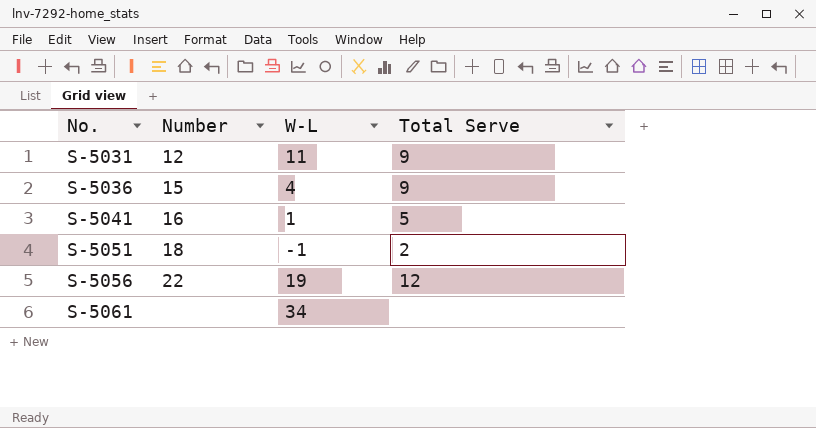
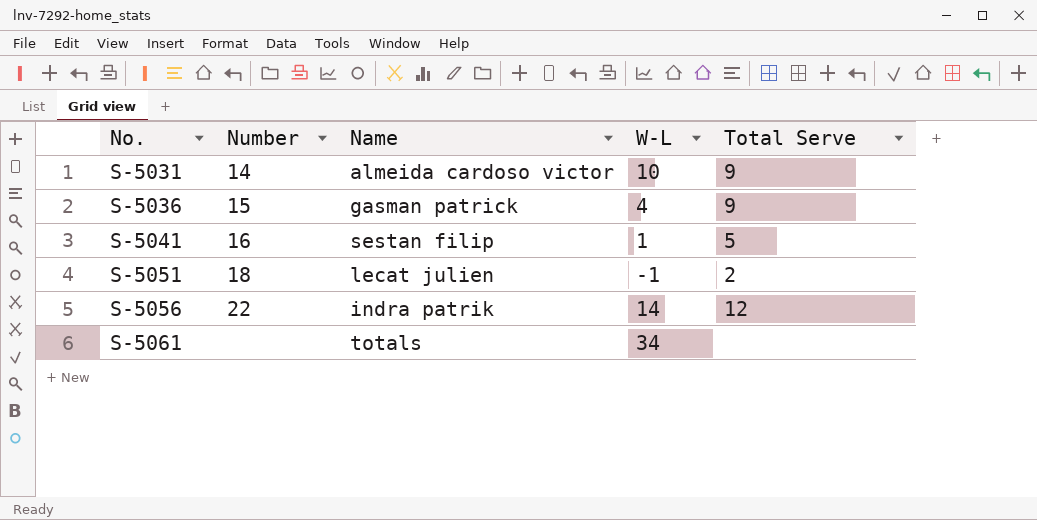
column Name | position: none -> 3
S-5031 | Number: 12 -> 14
S-5031 | W-L: 11 -> 10
S-5056 | W-L: 19 -> 14

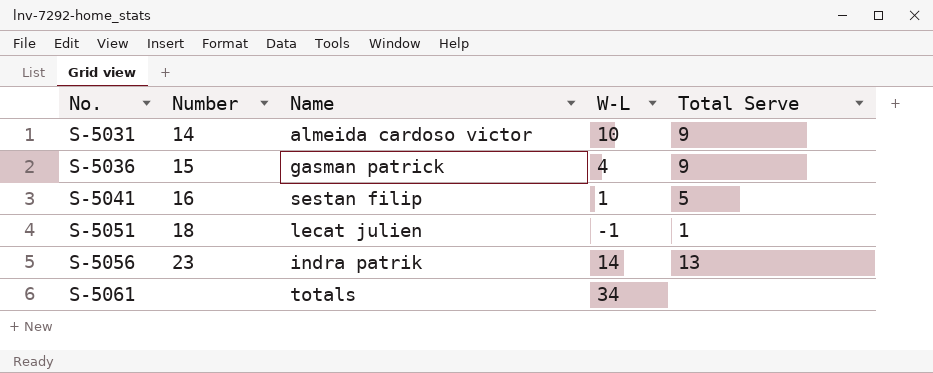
S-5051 | Total Serve: 2 -> 1
S-5056 | Number: 22 -> 23
S-5056 | Total Serve: 12 -> 13

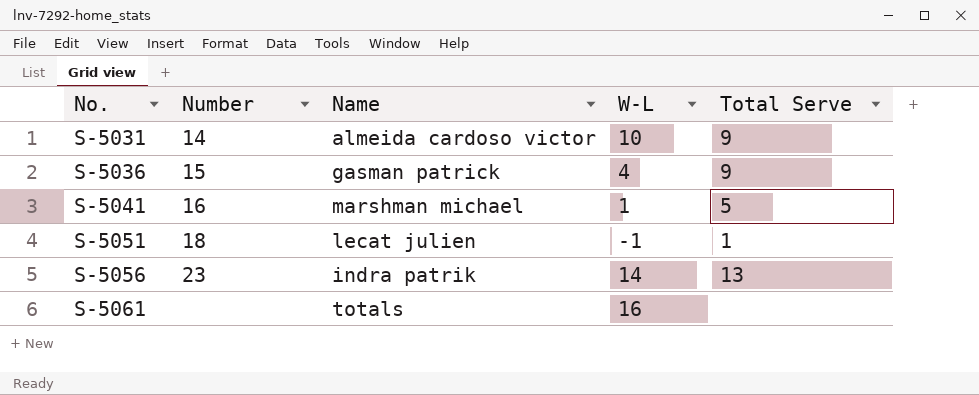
S-5041 | Name: sestan filip -> marshman michael
S-5061 | W-L: 34 -> 16

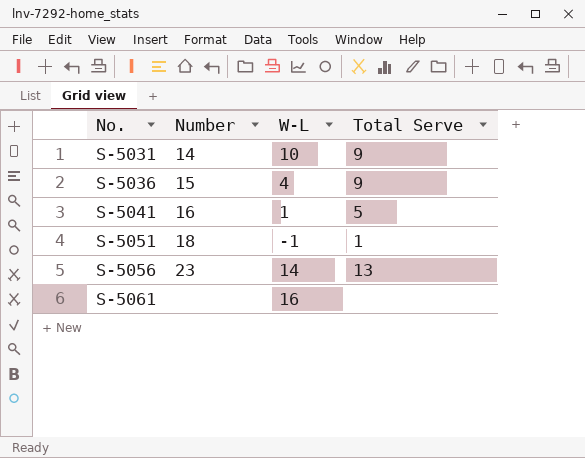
column Name | position: 3 -> none

